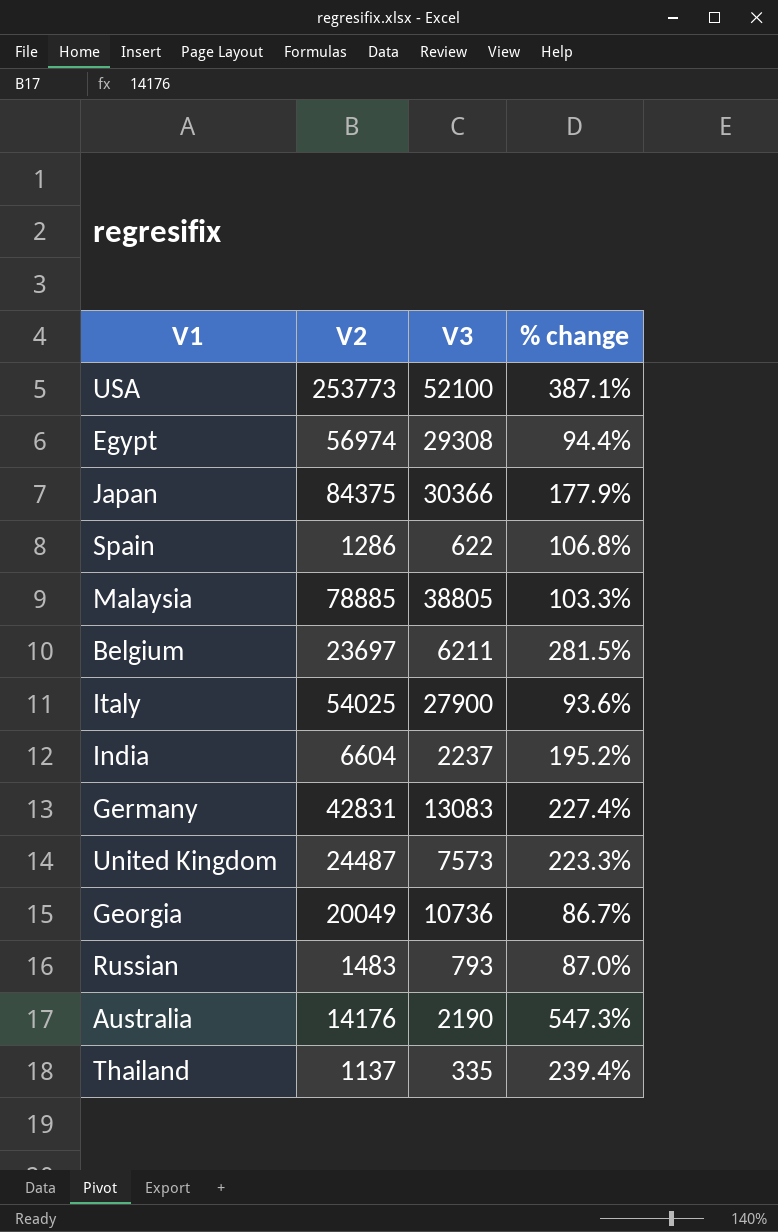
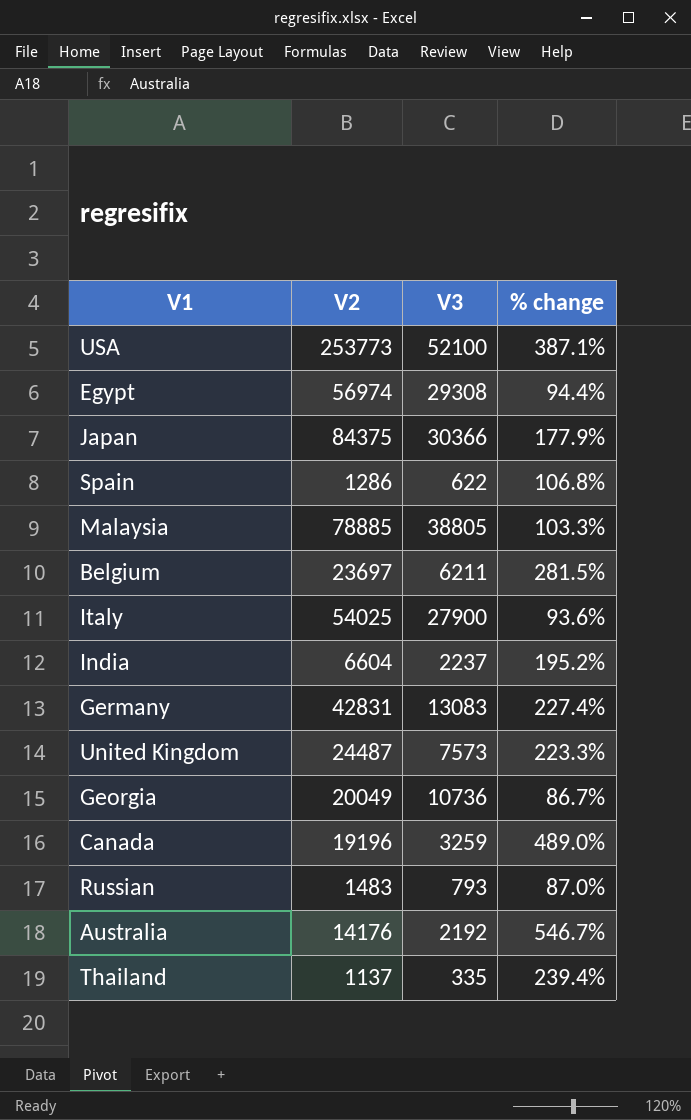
row Canada: none -> 19196 | 3259 | 489.0%
Australia | V3: 2190 -> 2192
Australia | % change: 547.3% -> 546.7%

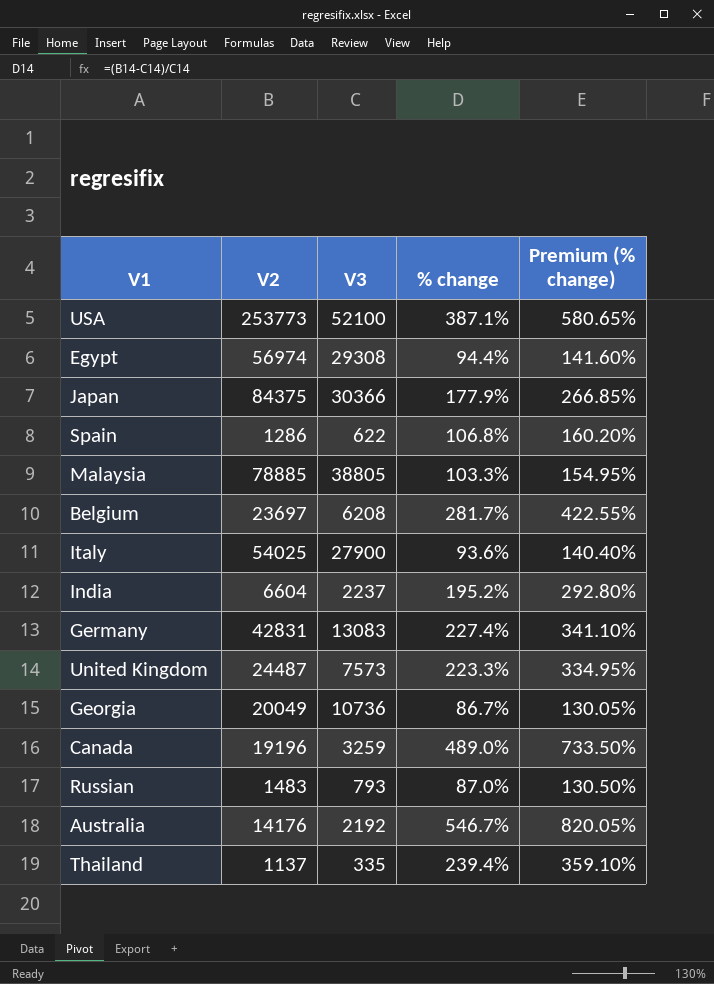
column Premium (% change) | formula: none -> [% change] * 1.5
Belgium | V3: 6211 -> 6208
Belgium | % change: 281.5% -> 281.7%

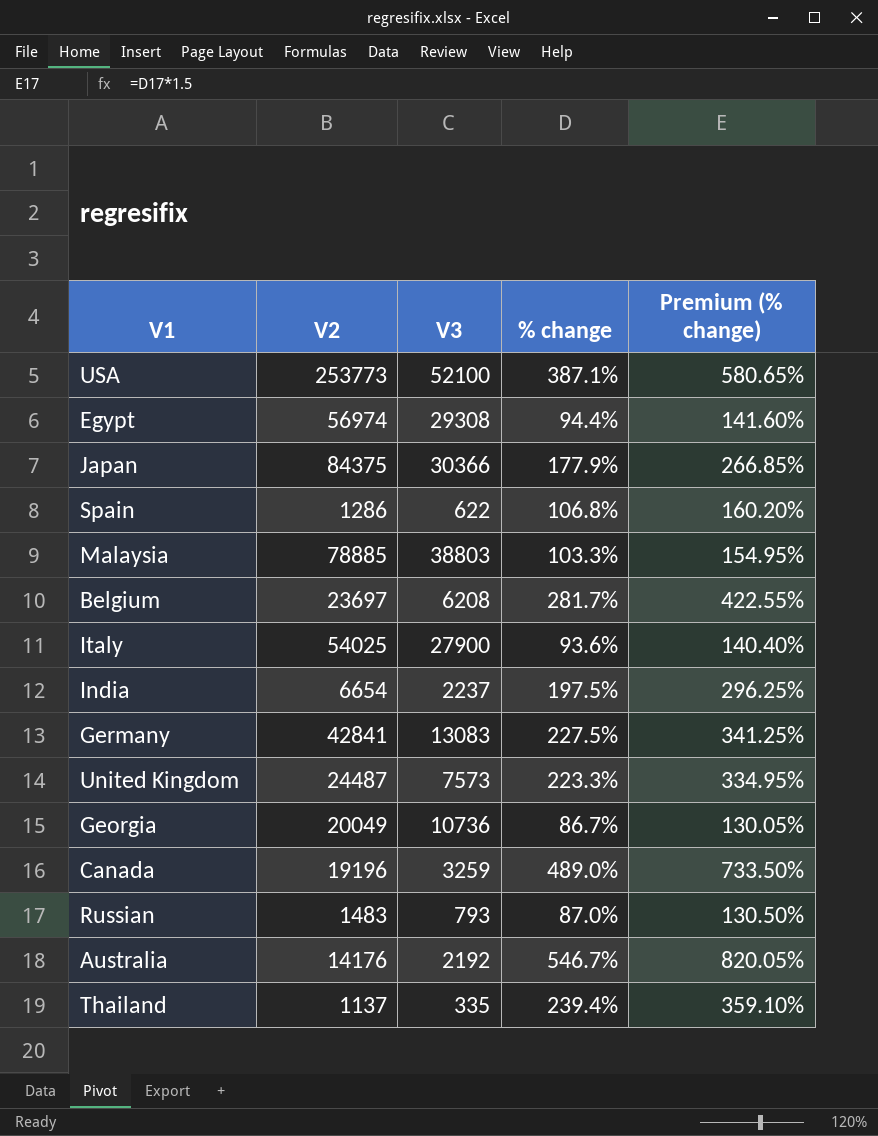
Malaysia | V3: 38805 -> 38803
India | V2: 6604 -> 6654
India | % change: 195.2% -> 197.5%
India | Premium (% change): 292.80% -> 296.25%
Germany | V2: 42831 -> 42841
Germany | % change: 227.4% -> 227.5%
Germany | Premium (% change): 341.10% -> 341.25%

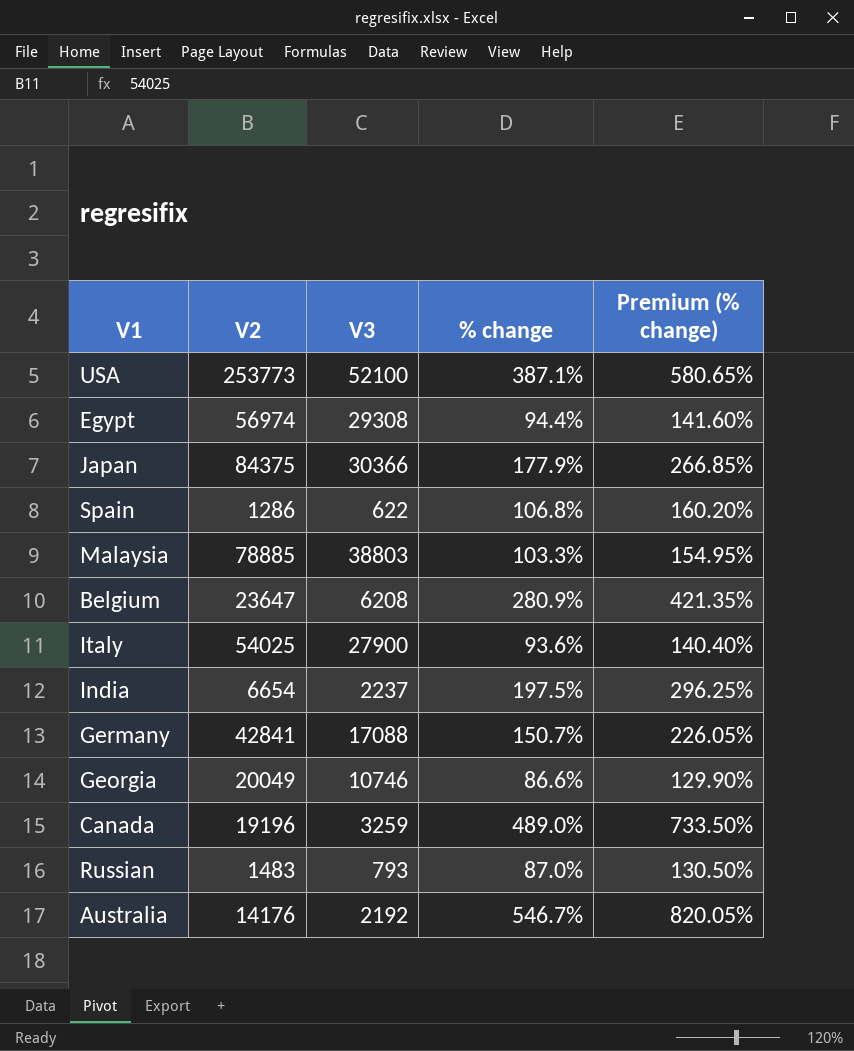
row United Kingdom: 24487 | 7573 | 223.3% | 334.95% -> none
row Thailand: 1137 | 335 | 239.4% | 359.10% -> none
Belgium | V2: 23697 -> 23647
Belgium | % change: 281.7% -> 280.9%
Belgium | Premium (% change): 422.55% -> 421.35%
Germany | V3: 13083 -> 17088
Germany | % change: 227.5% -> 150.7%
Germany | Premium (% change): 341.25% -> 226.05%
Georgia | V3: 10736 -> 10746
Georgia | % change: 86.7% -> 86.6%
Georgia | Premium (% change): 130.05% -> 129.90%

